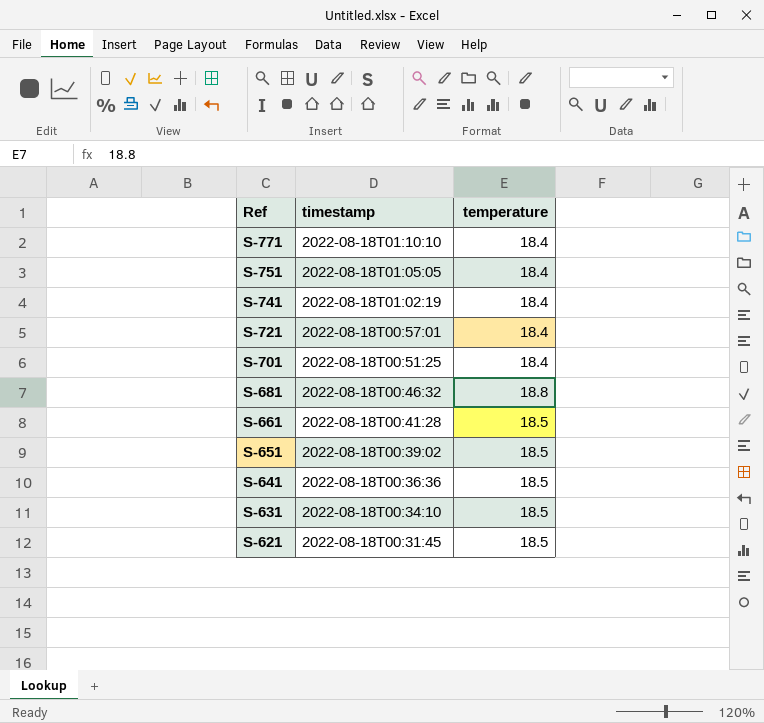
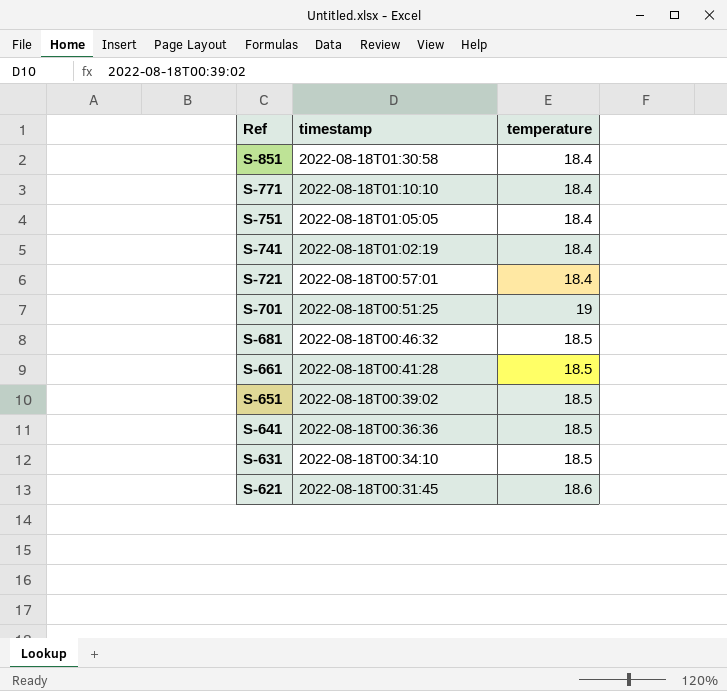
row S-851: none -> 2022-08-18T01:30:58 | 18.4
S-701 | temperature: 18.4 -> 19
S-681 | temperature: 18.8 -> 18.5
S-621 | temperature: 18.5 -> 18.6

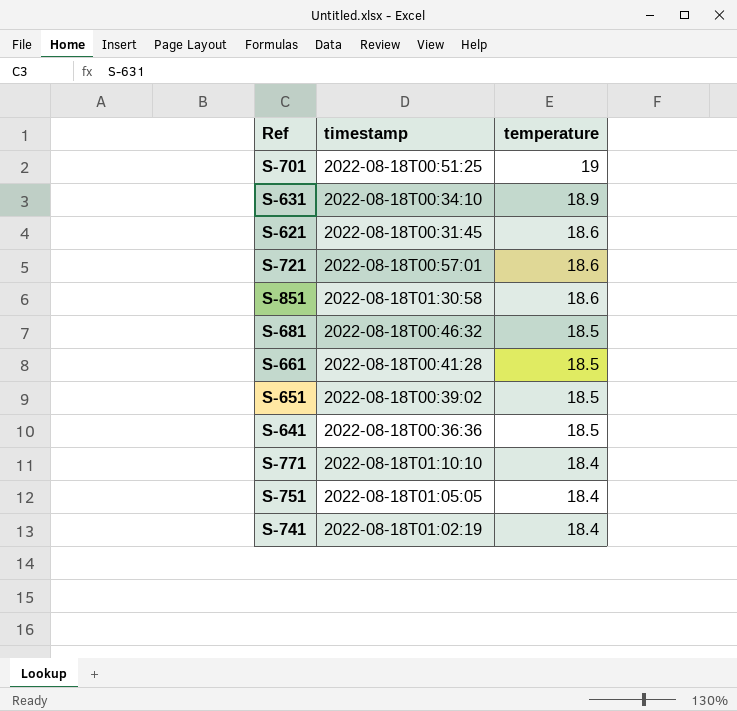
row order: Ref descending -> temperature descending
S-631 | temperature: 18.5 -> 18.9
S-721 | temperature: 18.4 -> 18.6
S-851 | temperature: 18.4 -> 18.6

